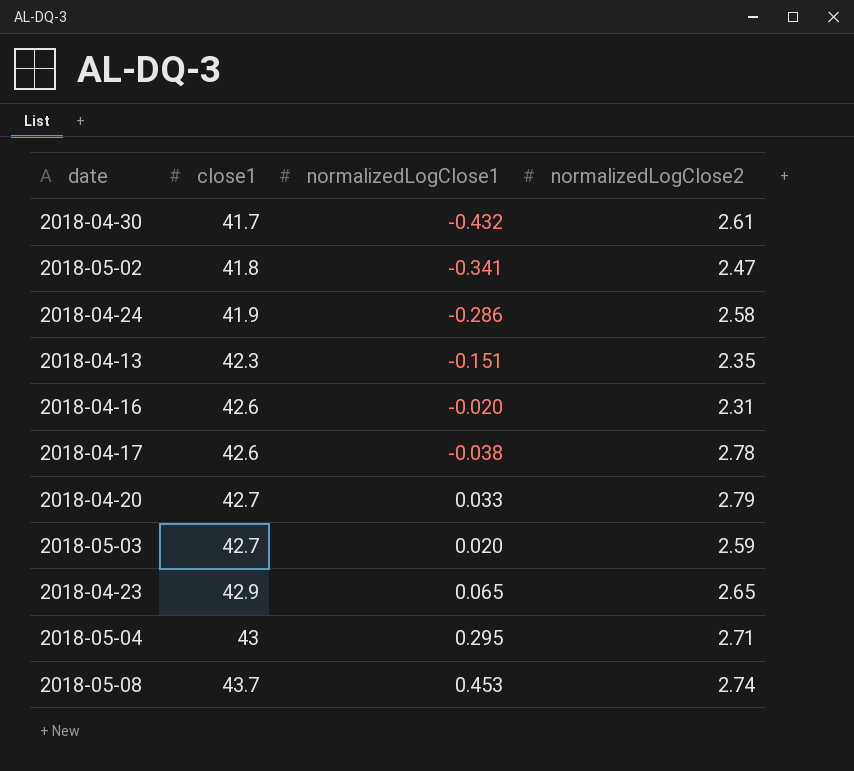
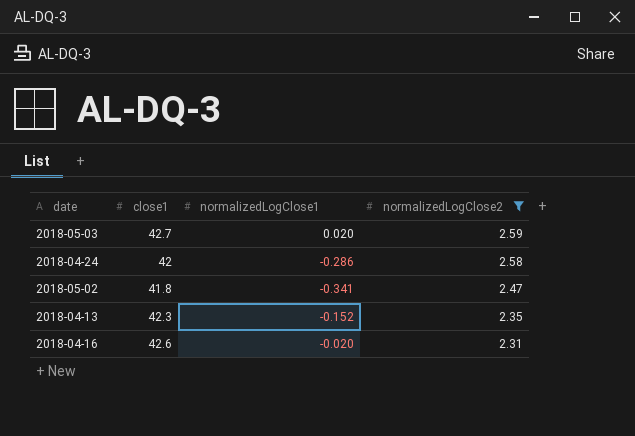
filter: none -> normalizedLogClose2 <= 2.59
row order: close1 ascending -> normalizedLogClose2 descending
2018-04-24 | close1: 41.9 -> 42
2018-04-13 | normalizedLogClose1: -0.151 -> -0.152

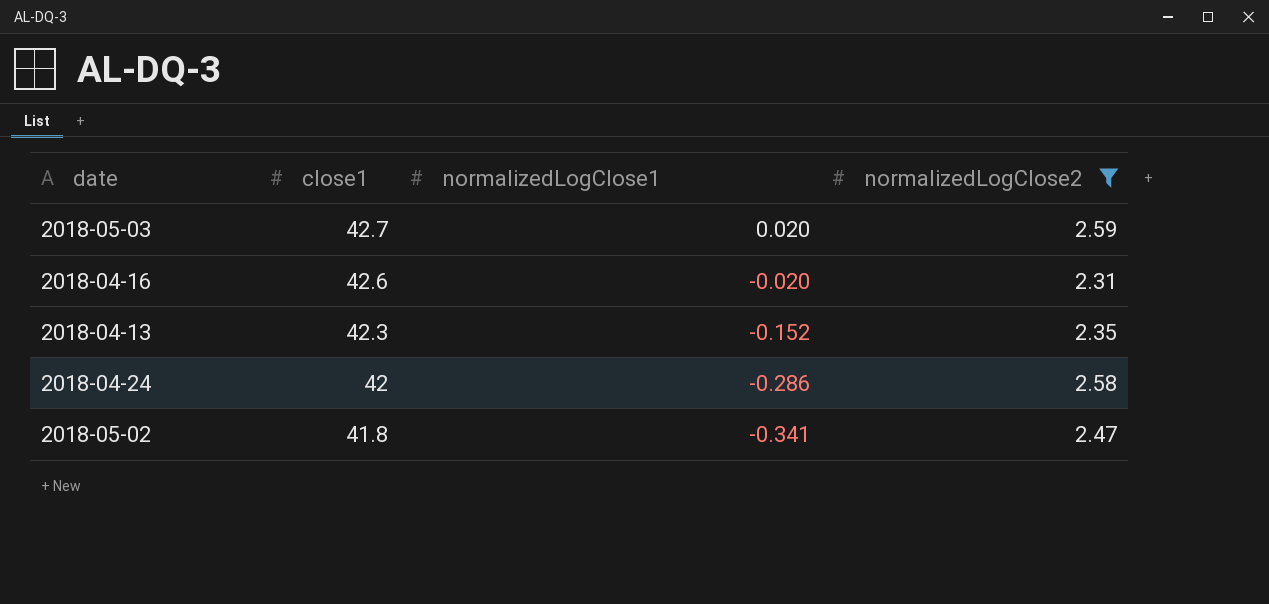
row order: normalizedLogClose2 descending -> close1 descending

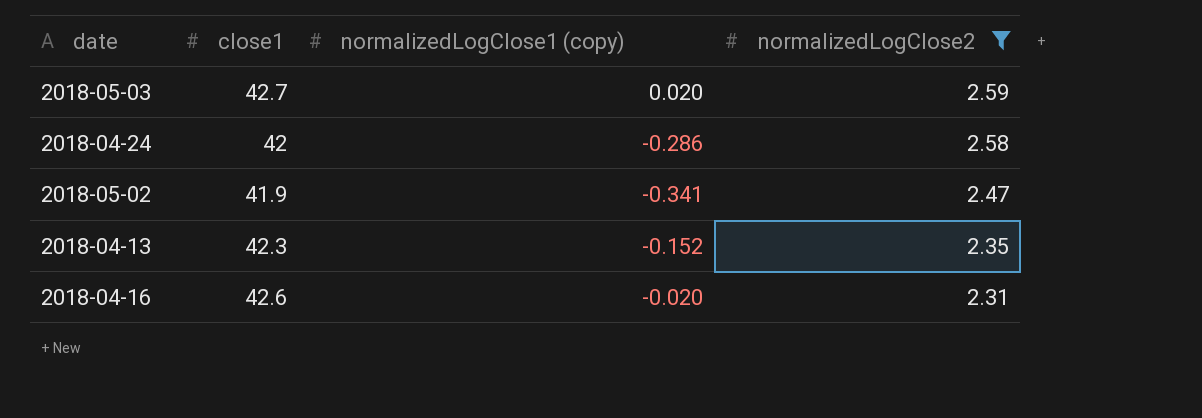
row order: close1 descending -> normalizedLogClose2 descending
column name: normalizedLogClose1 -> normalizedLogClose1 (copy)
2018-05-02 | close1: 41.8 -> 41.9

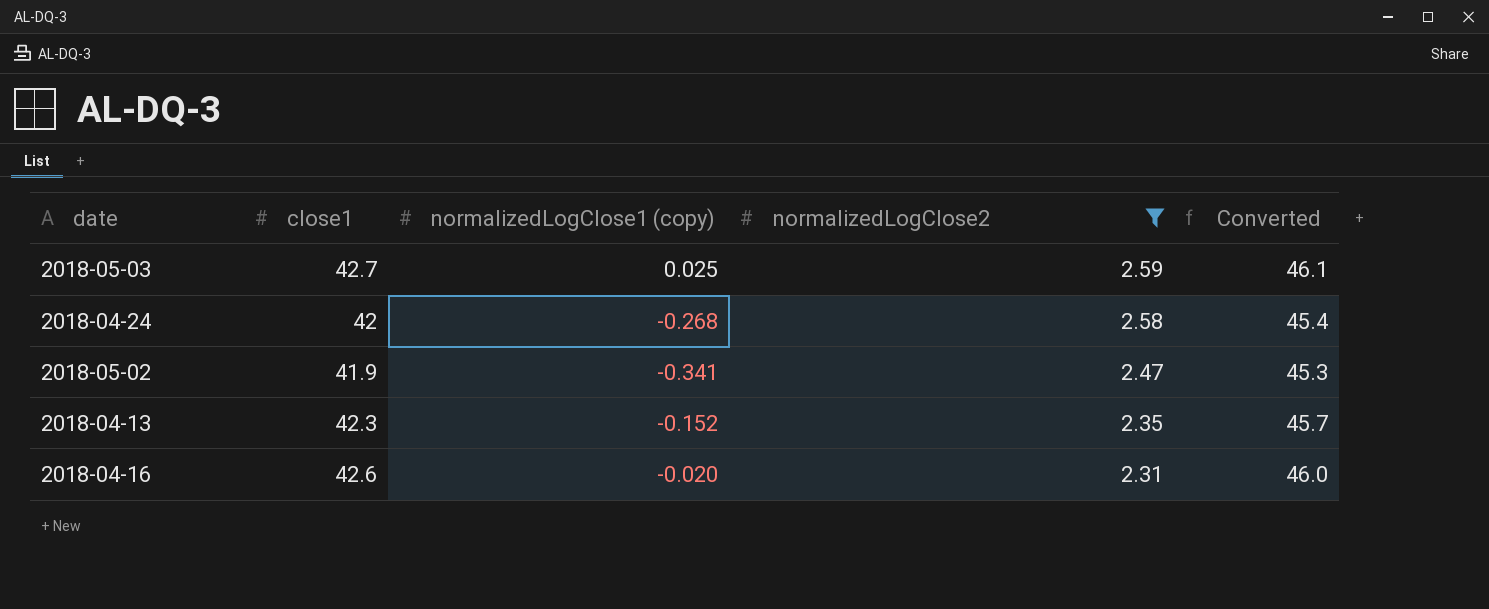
column Converted | formula: none -> [close1] * 1.08
2018-05-03 | normalizedLogClose1 (copy): 0.020 -> 0.025
2018-04-24 | normalizedLogClose1 (copy): -0.286 -> -0.268

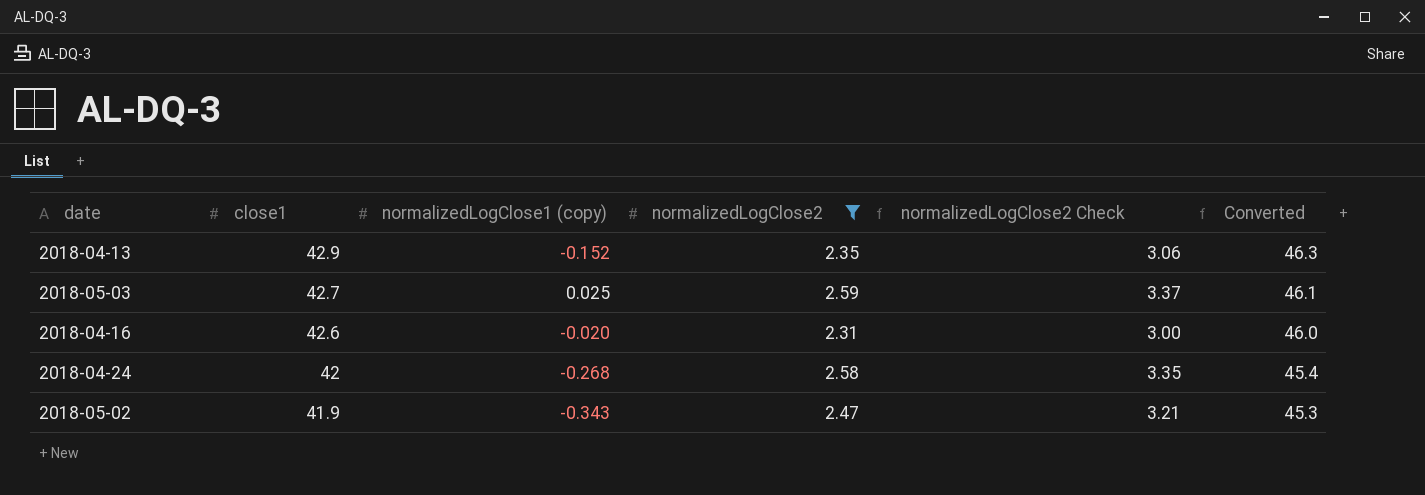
row order: normalizedLogClose2 descending -> close1 descending
column normalizedLogClose2 Check | formula: none -> [normalizedLogClose2] * 1.3
2018-04-13 | close1: 42.3 -> 42.9
2018-04-13 | Converted: 45.7 -> 46.3
2018-05-02 | normalizedLogClose1 (copy): -0.341 -> -0.343

